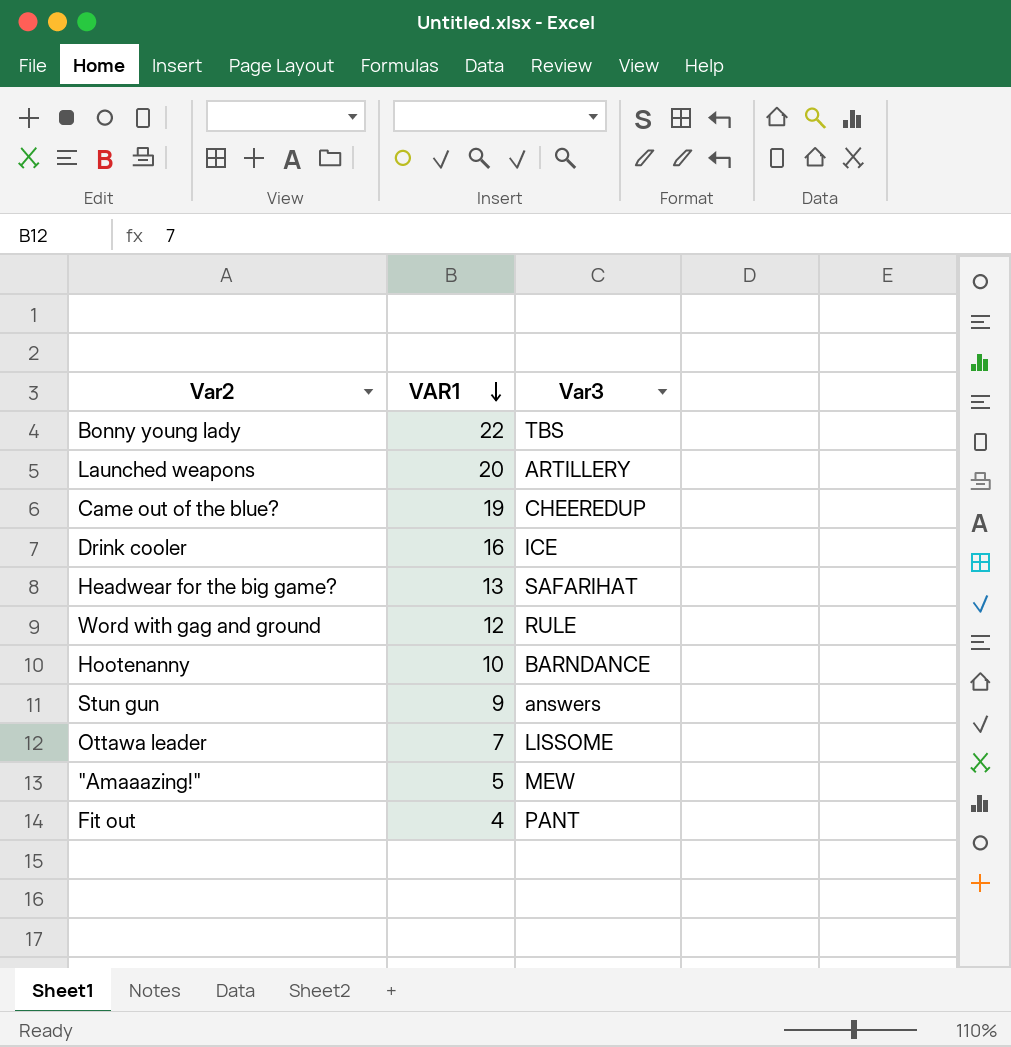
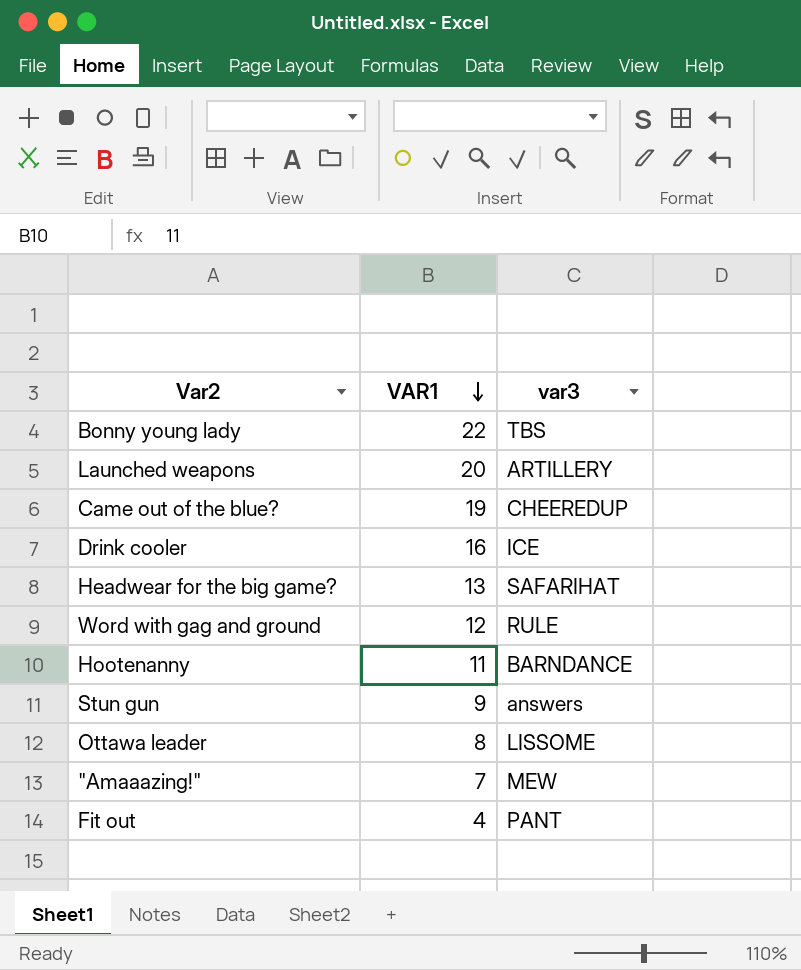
column name: Var3 -> var3
Hootenanny | VAR1: 10 -> 11
Ottawa leader | VAR1: 7 -> 8
"Amaaazing!" | VAR1: 5 -> 7

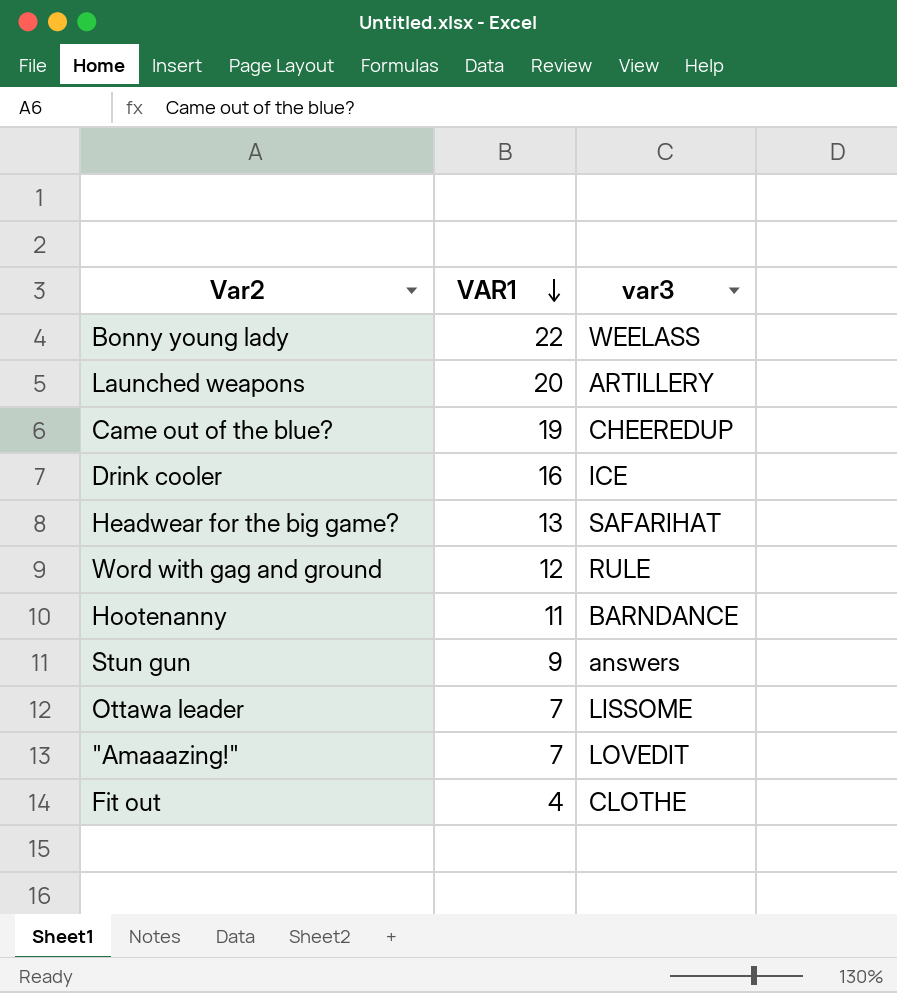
Bonny young lady | var3: TBS -> WEELASS
Ottawa leader | VAR1: 8 -> 7
"Amaaazing!" | var3: MEW -> LOVEDIT
Fit out | var3: PANT -> CLOTHE

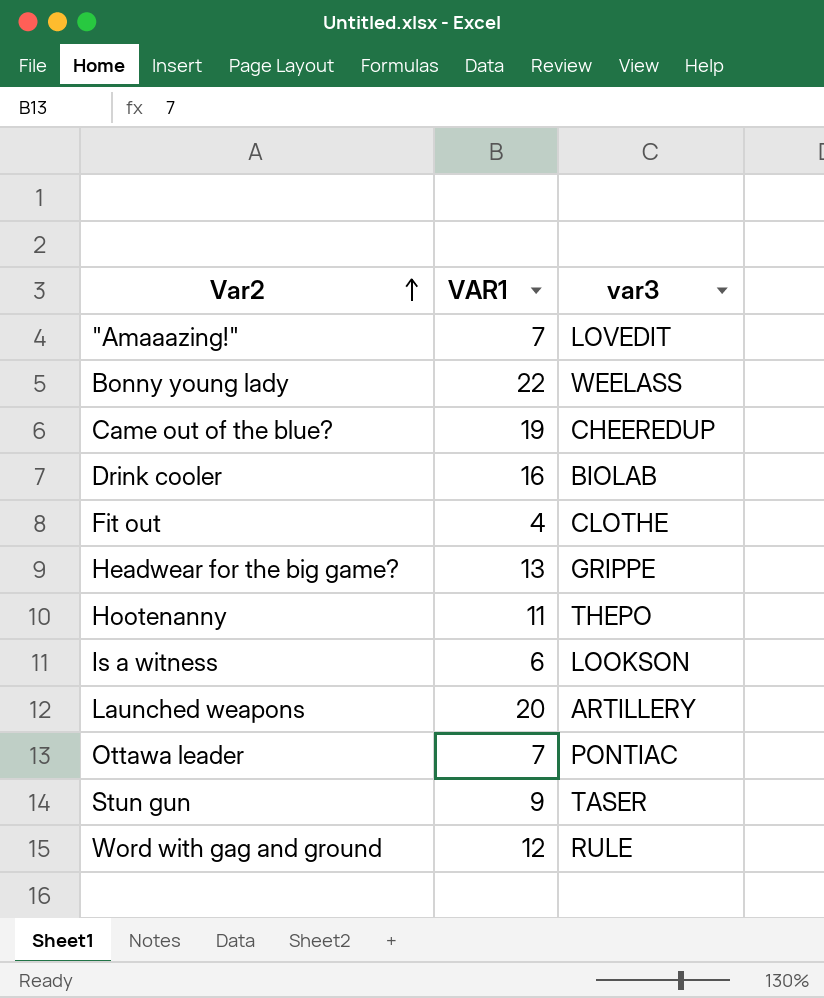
row order: VAR1 descending -> Var2 ascending
Drink cooler | var3: ICE -> BIOLAB
Headwear for the big game? | var3: SAFARIHAT -> GRIPPE
Hootenanny | var3: BARNDANCE -> THEPO
row Is a witness: none -> 6 | LOOKSON
Ottawa leader | var3: LISSOME -> PONTIAC
Stun gun | var3: answers -> TASER

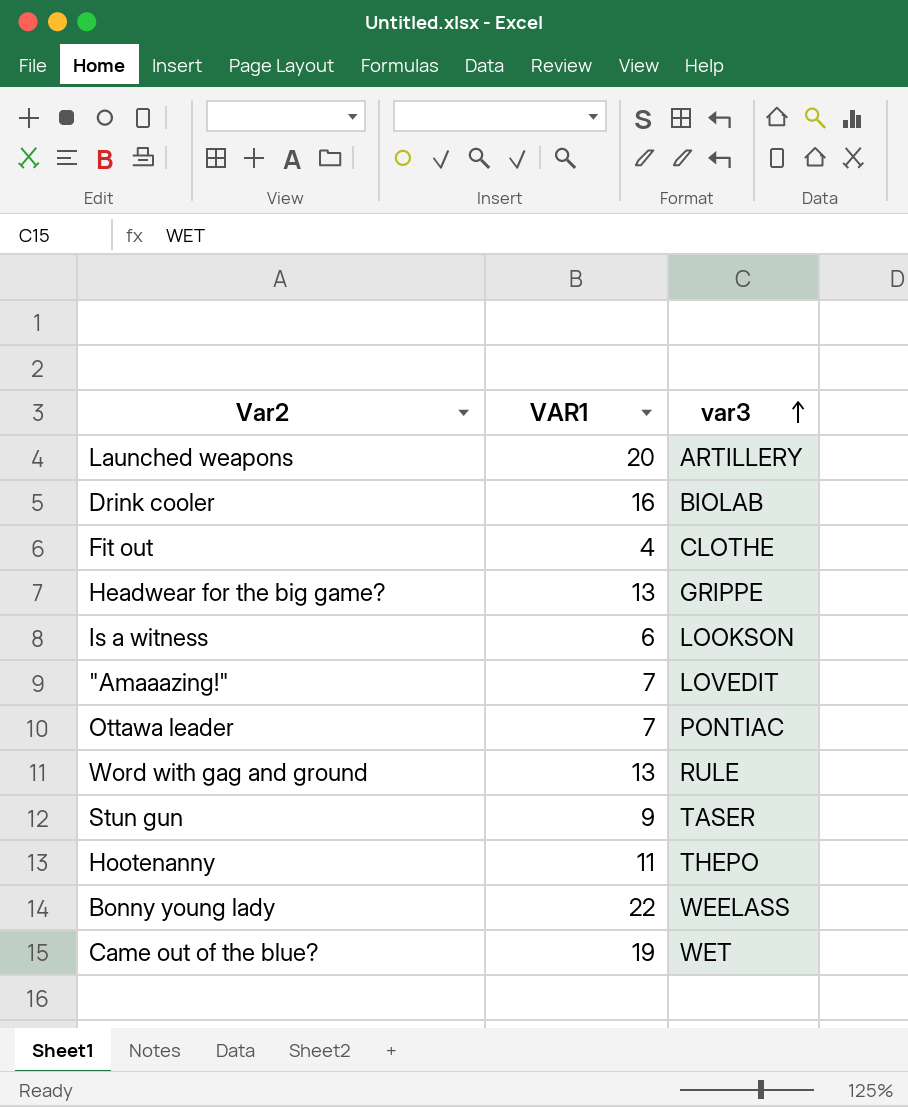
row order: Var2 ascending -> var3 ascending
Word with gag and ground | VAR1: 12 -> 13
Came out of the blue? | var3: CHEEREDUP -> WET

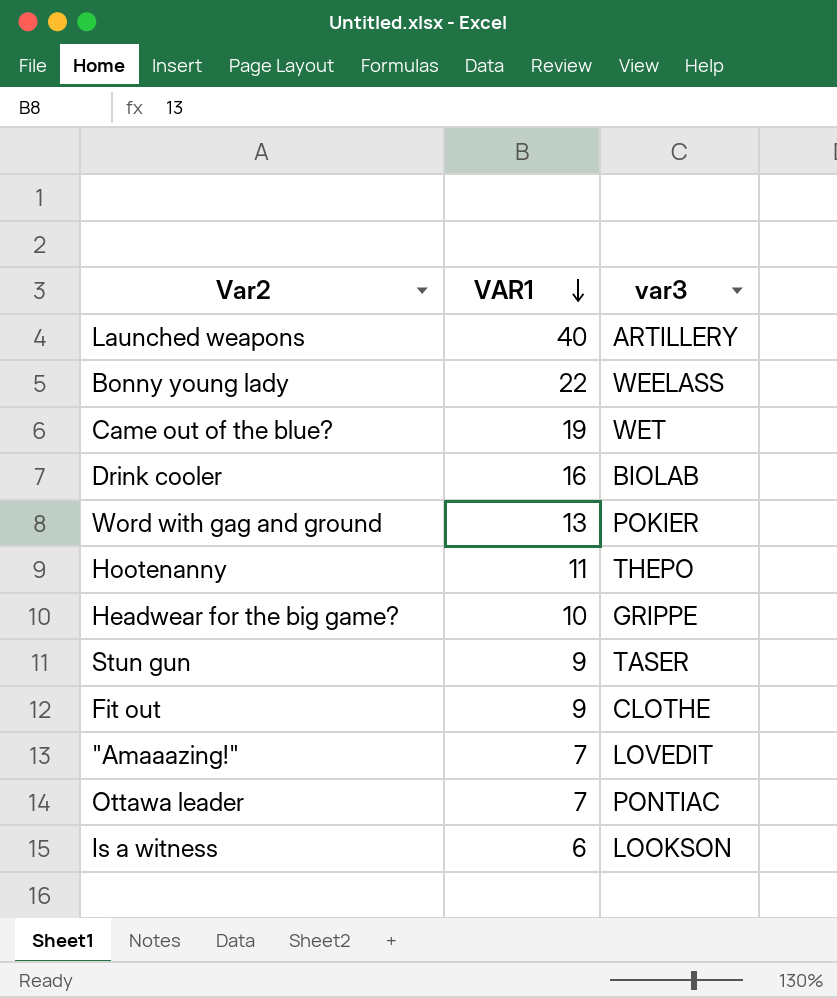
row order: var3 ascending -> VAR1 descending
Launched weapons | VAR1: 20 -> 40
Word with gag and ground | var3: RULE -> POKIER
Headwear for the big game? | VAR1: 13 -> 10
Fit out | VAR1: 4 -> 9

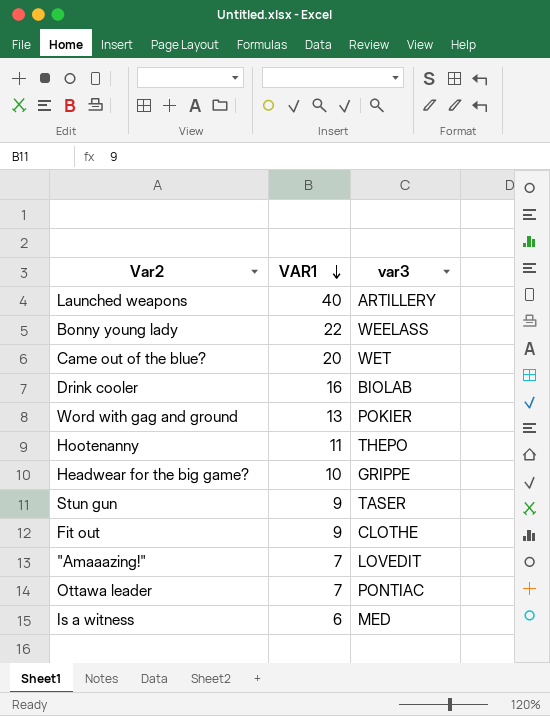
Came out of the blue? | VAR1: 19 -> 20
Is a witness | var3: LOOKSON -> MED

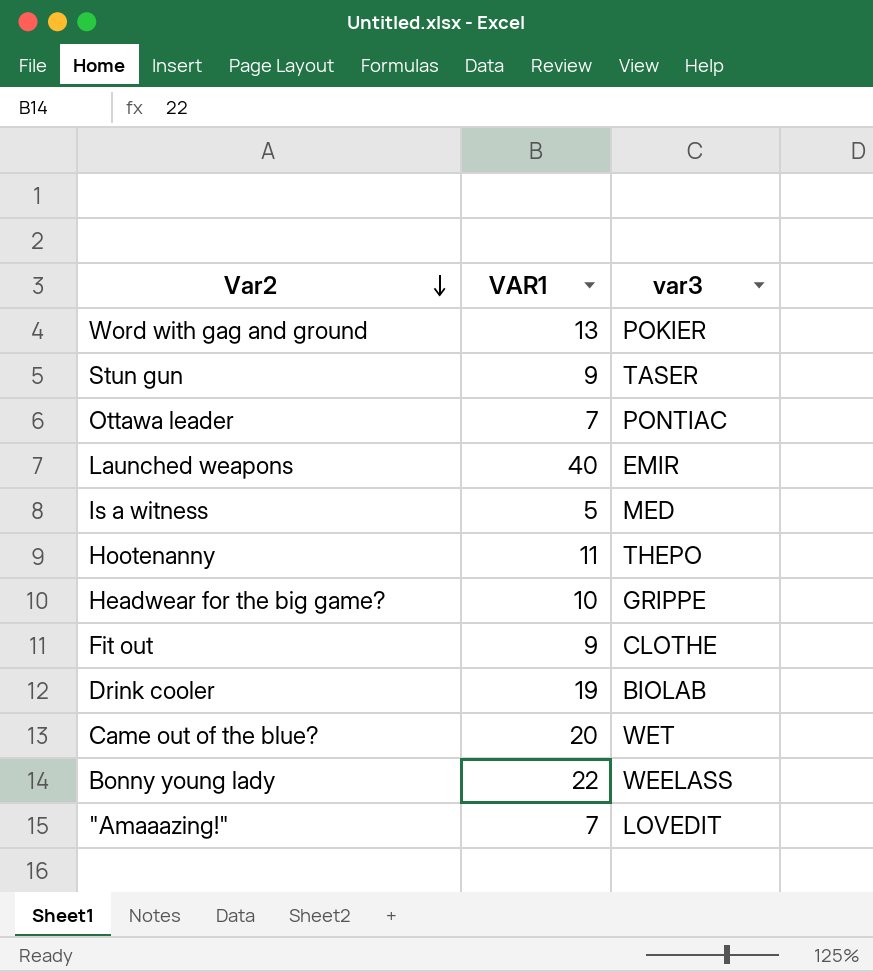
row order: VAR1 descending -> Var2 descending
Launched weapons | var3: ARTILLERY -> EMIR
Is a witness | VAR1: 6 -> 5
Drink cooler | VAR1: 16 -> 19

